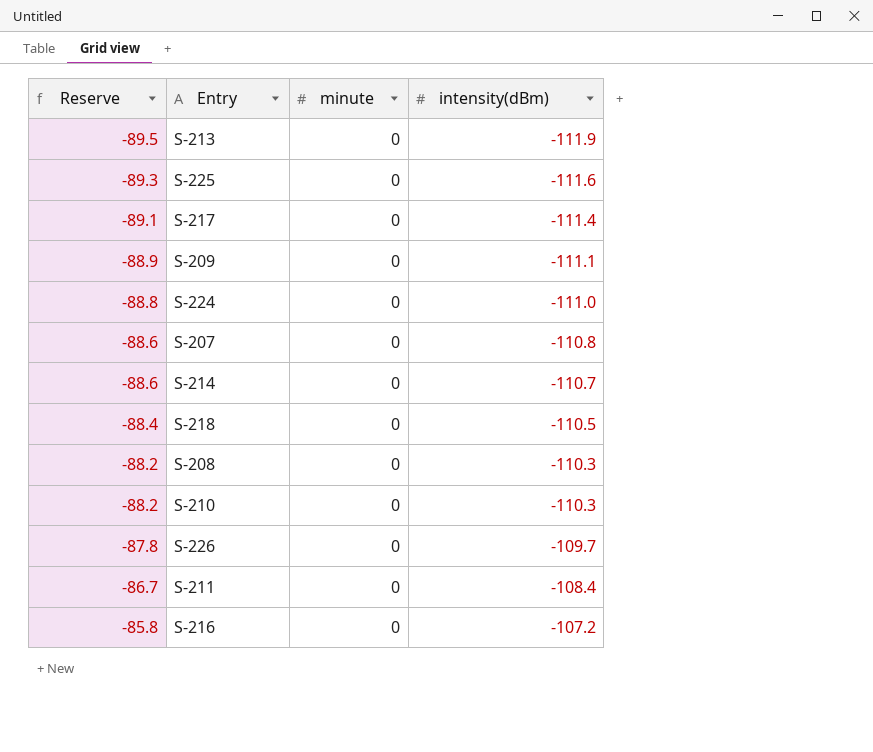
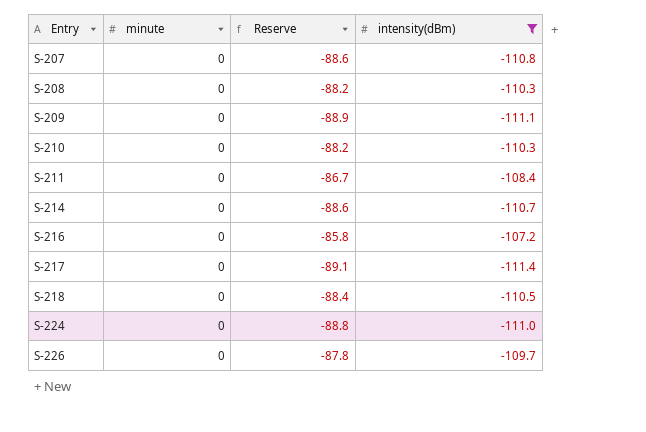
filter: none -> intensity(dBm) >= -111.4
row order: Reserve ascending -> Entry ascending
column Reserve | position: 1 -> 3

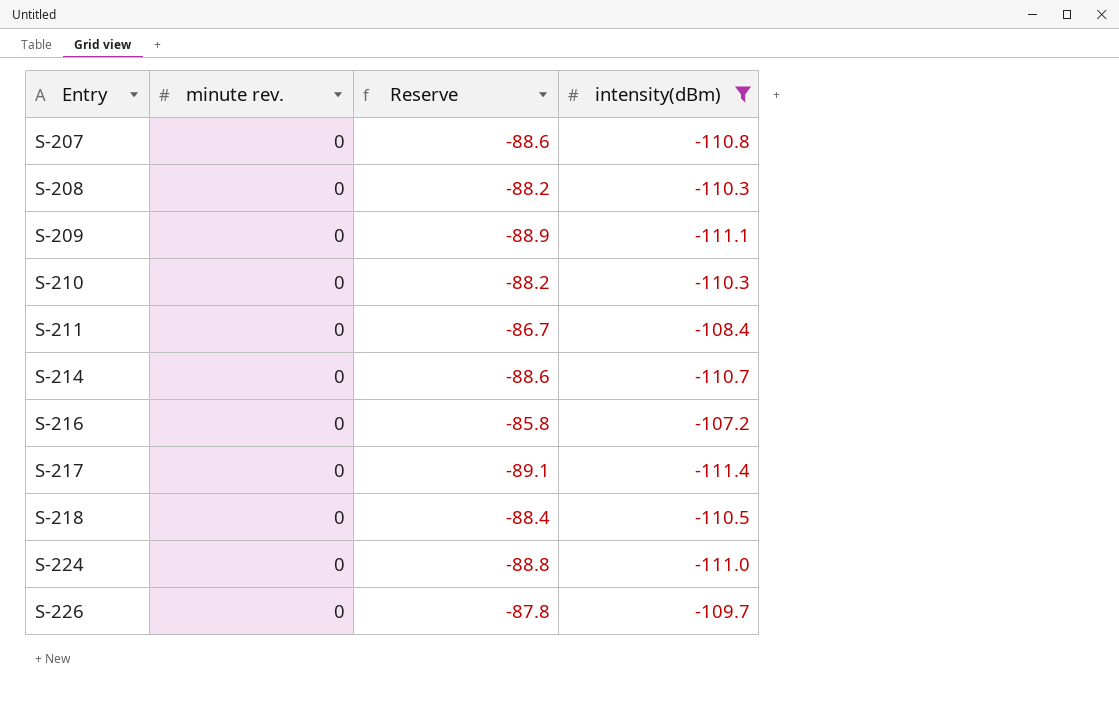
column name: minute -> minute rev.

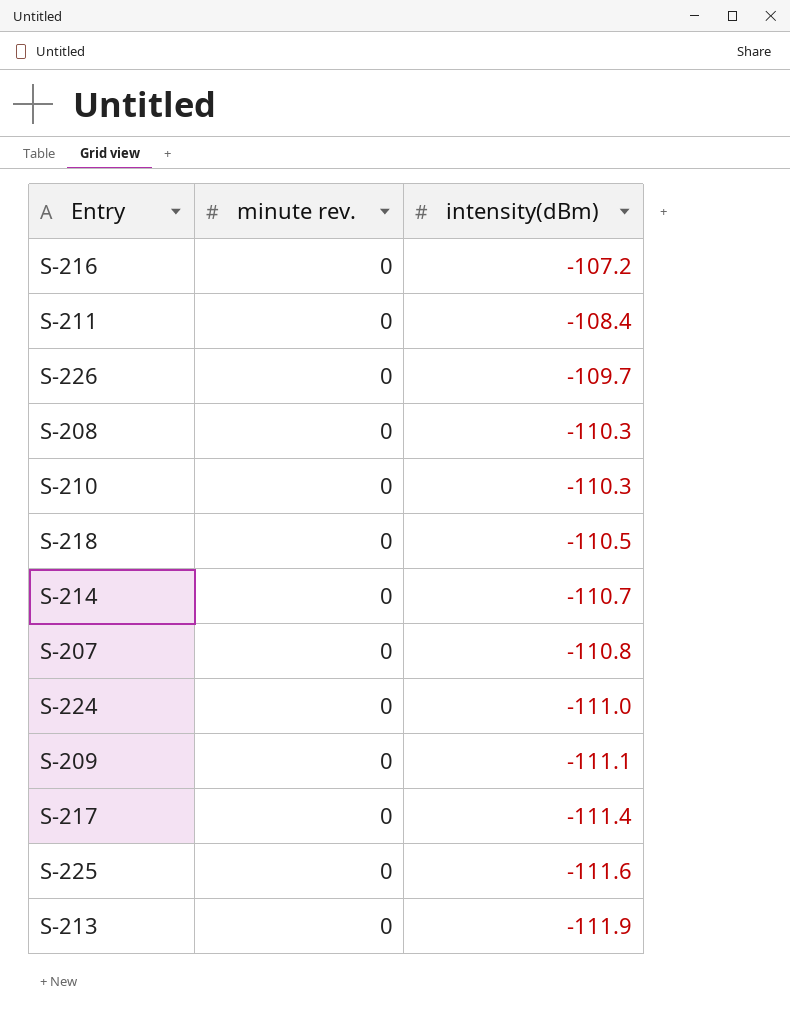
filter: intensity(dBm) >= -111.4 -> none
row order: Entry ascending -> intensity(dBm) descending
column Reserve | formula: [intensity(dBm)] * 0.8 -> none

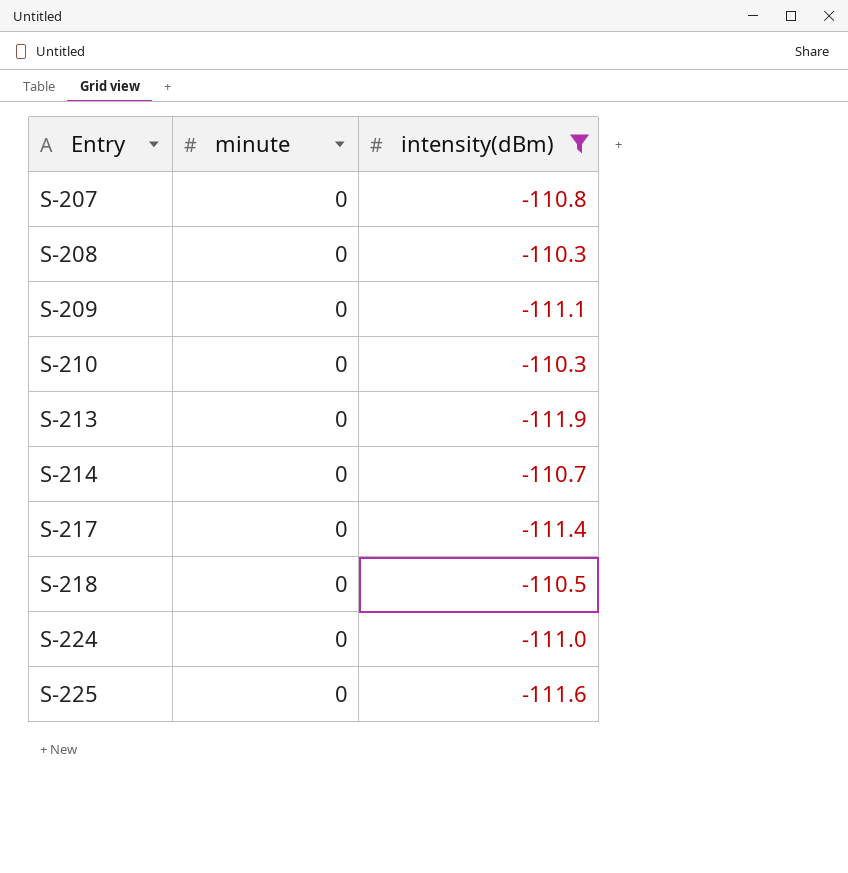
filter: none -> intensity(dBm) <= -110.3
row order: intensity(dBm) descending -> Entry ascending
column name: minute rev. -> minute

